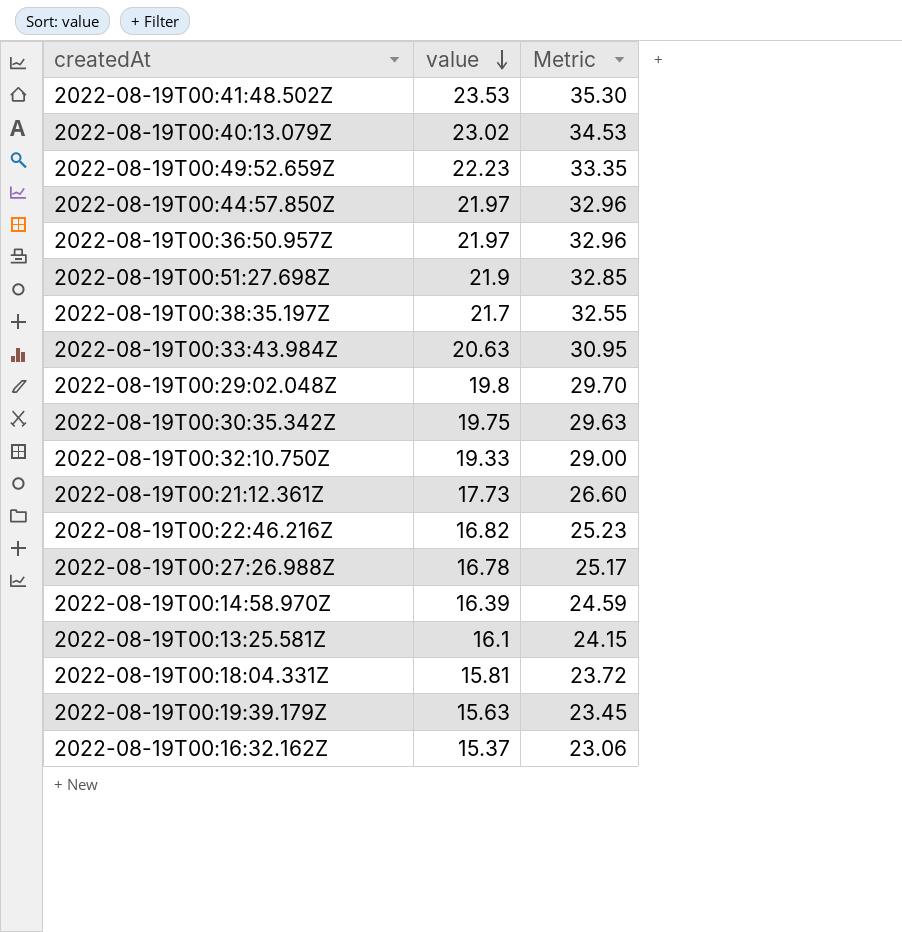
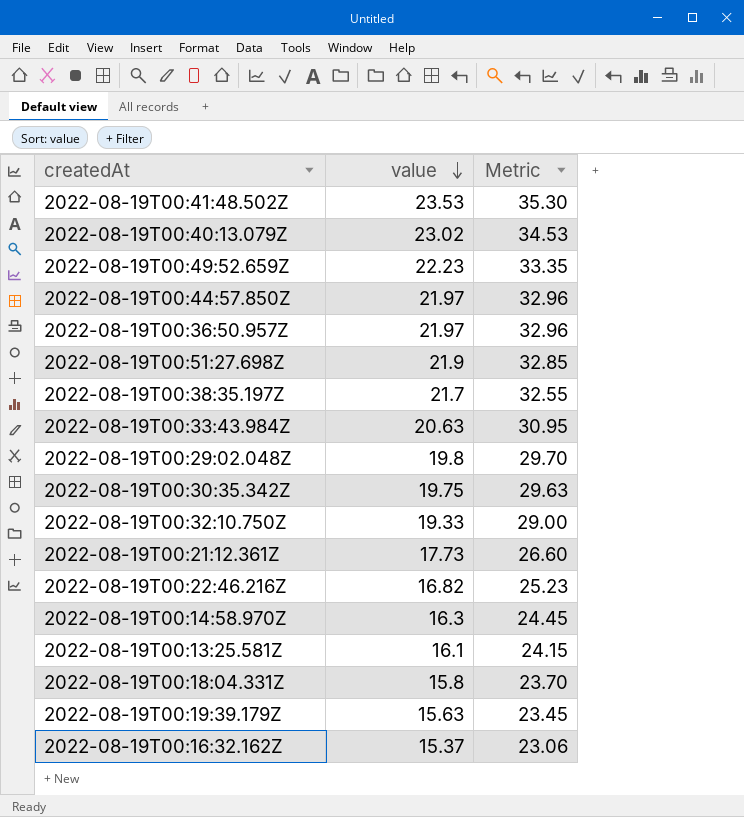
row 2022-08-19T00:27:26.988Z: 16.78 | 25.17 -> none
2022-08-19T00:14:58.970Z | value: 16.39 -> 16.3
2022-08-19T00:14:58.970Z | Metric: 24.59 -> 24.45
2022-08-19T00:18:04.331Z | value: 15.81 -> 15.8
2022-08-19T00:18:04.331Z | Metric: 23.72 -> 23.70

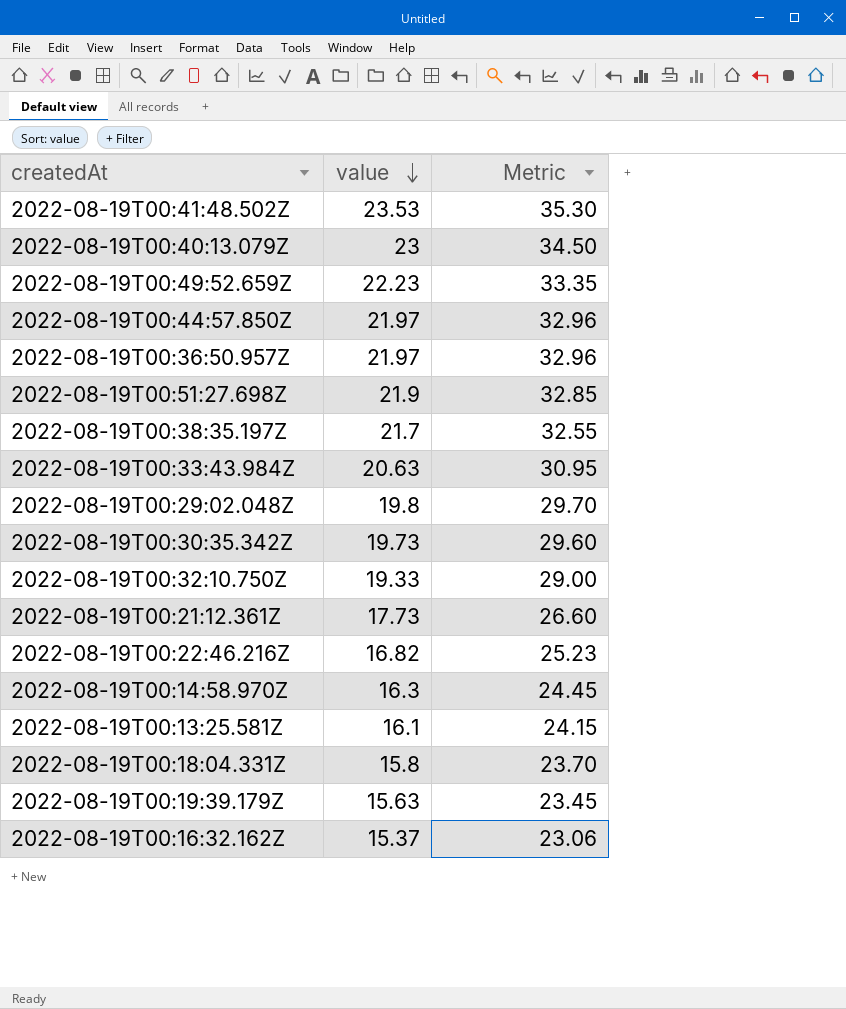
2022-08-19T00:40:13.079Z | value: 23.02 -> 23
2022-08-19T00:40:13.079Z | Metric: 34.53 -> 34.50
2022-08-19T00:30:35.342Z | value: 19.75 -> 19.73
2022-08-19T00:30:35.342Z | Metric: 29.63 -> 29.60

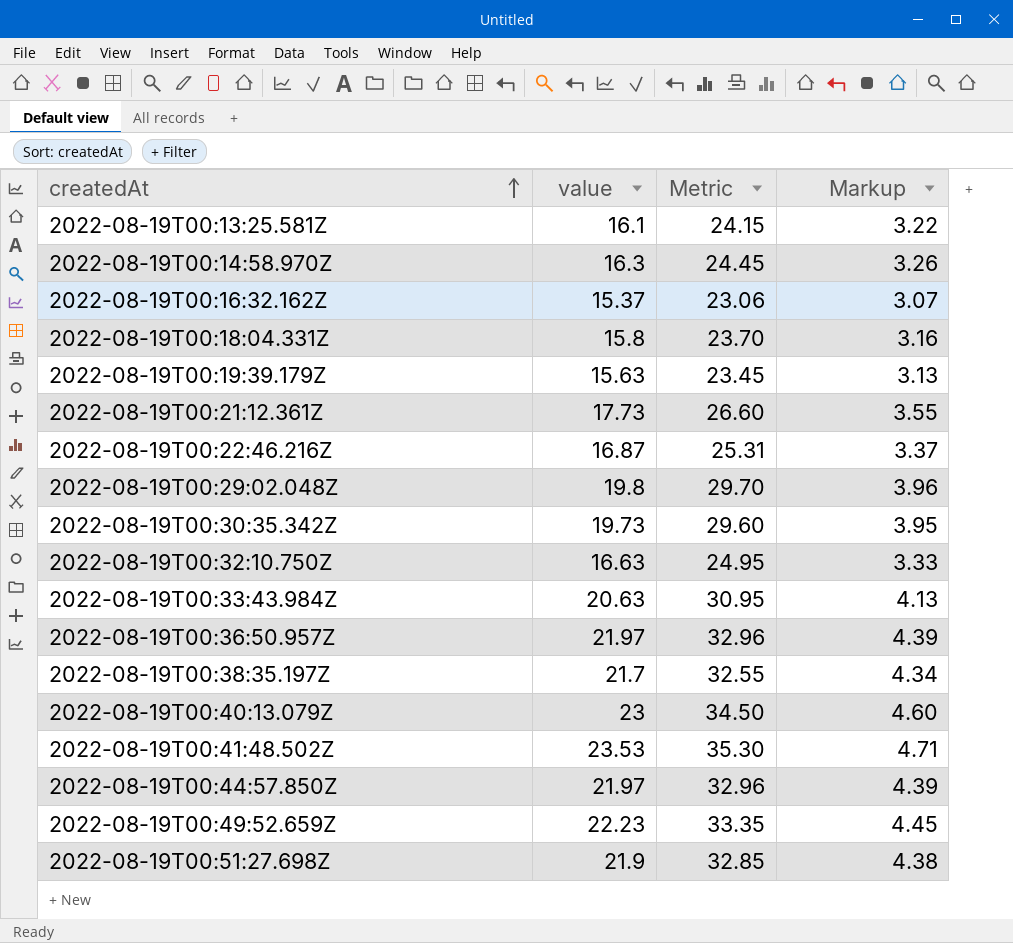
row order: value descending -> createdAt ascending
column Markup | formula: none -> [value] * 0.2
2022-08-19T00:22:46.216Z | value: 16.82 -> 16.87
2022-08-19T00:22:46.216Z | Metric: 25.23 -> 25.31
2022-08-19T00:32:10.750Z | value: 19.33 -> 16.63
2022-08-19T00:32:10.750Z | Metric: 29.00 -> 24.95

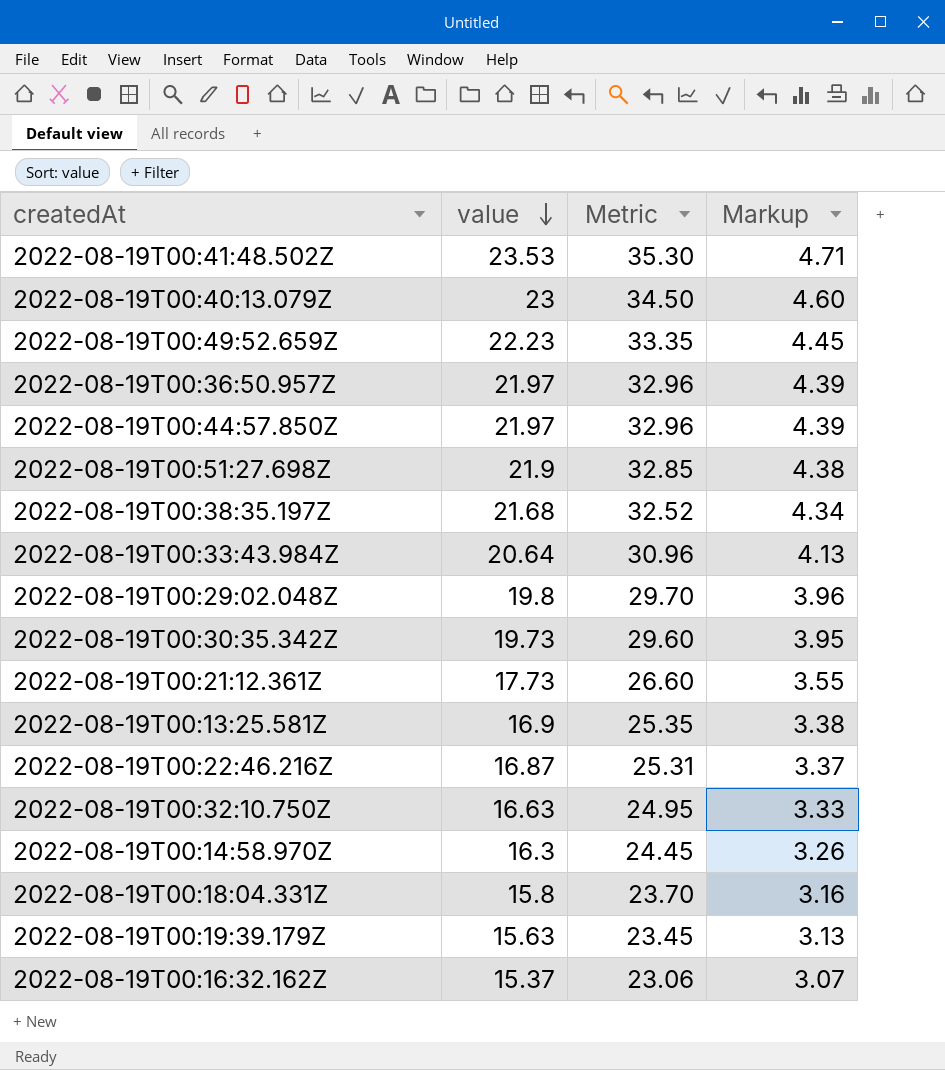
row order: createdAt ascending -> value descending
2022-08-19T00:38:35.197Z | value: 21.7 -> 21.68
2022-08-19T00:38:35.197Z | Metric: 32.55 -> 32.52
2022-08-19T00:33:43.984Z | value: 20.63 -> 20.64
2022-08-19T00:33:43.984Z | Metric: 30.95 -> 30.96
2022-08-19T00:13:25.581Z | value: 16.1 -> 16.9
2022-08-19T00:13:25.581Z | Metric: 24.15 -> 25.35
2022-08-19T00:13:25.581Z | Markup: 3.22 -> 3.38

